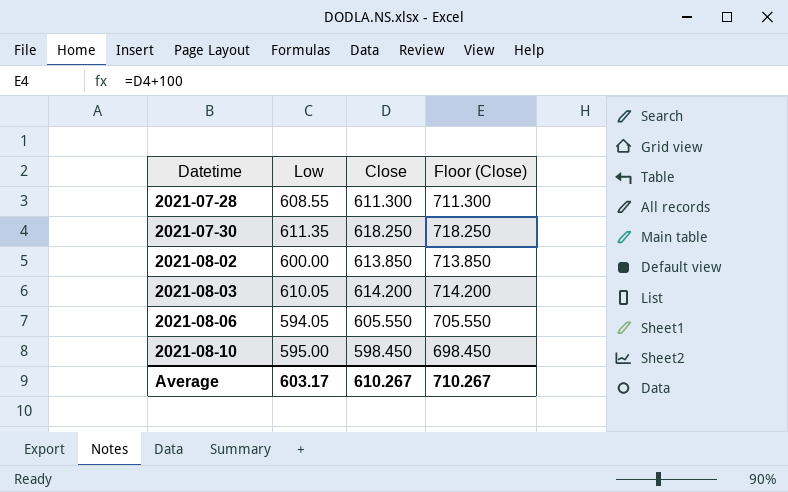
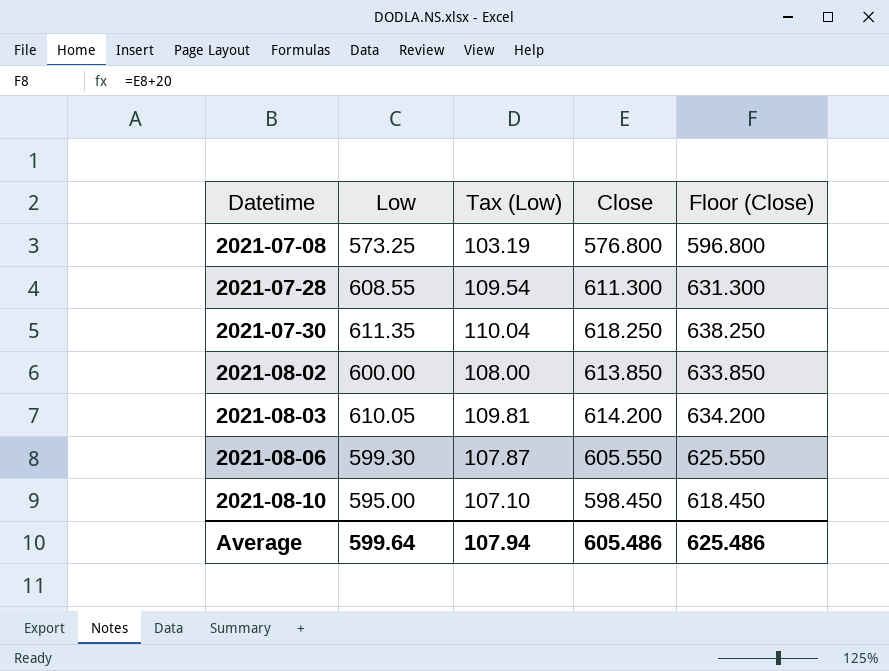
column Tax (Low) | formula: none -> [Low] * 0.18
column Floor (Close) | formula: [Close] + 100 -> [Close] + 20
row 2021-07-08: none -> 573.25 | 103.19 | 576.800 | 596.800
2021-08-06 | Low: 594.05 -> 599.30
Average | Low: 603.17 -> 599.64
Average | Close: 610.267 -> 605.486
Average | Floor (Close): 710.267 -> 625.486

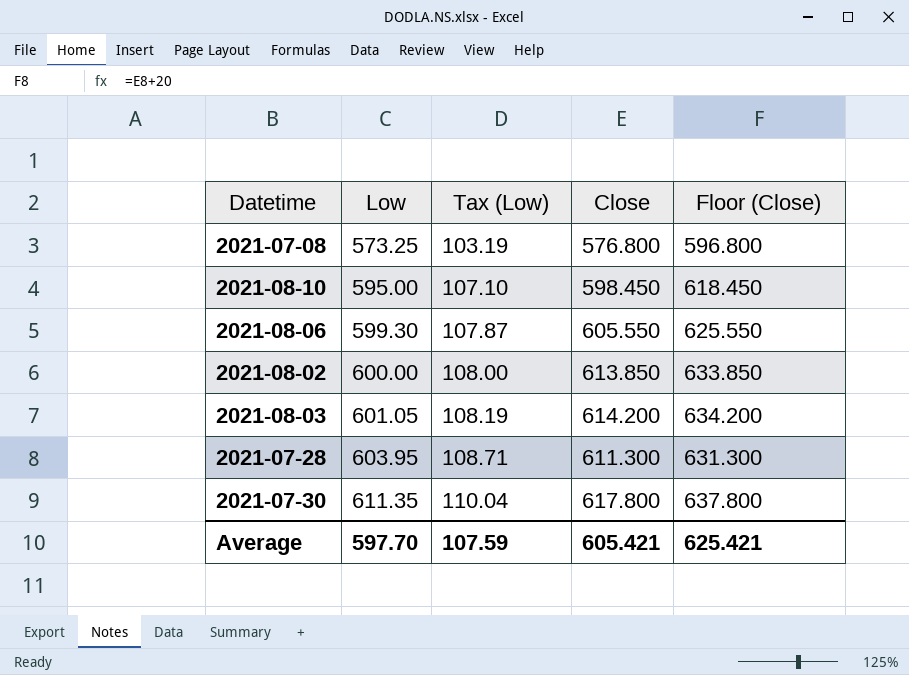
row order: Datetime ascending -> Low ascending
2021-08-03 | Low: 610.05 -> 601.05
2021-08-03 | Tax (Low): 109.81 -> 108.19
2021-07-28 | Low: 608.55 -> 603.95
2021-07-28 | Tax (Low): 109.54 -> 108.71
2021-07-30 | Close: 618.250 -> 617.800
2021-07-30 | Floor (Close): 638.250 -> 637.800
Average | Low: 599.64 -> 597.70
Average | Tax (Low): 107.94 -> 107.59
Average | Close: 605.486 -> 605.421
Average | Floor (Close): 625.486 -> 625.421

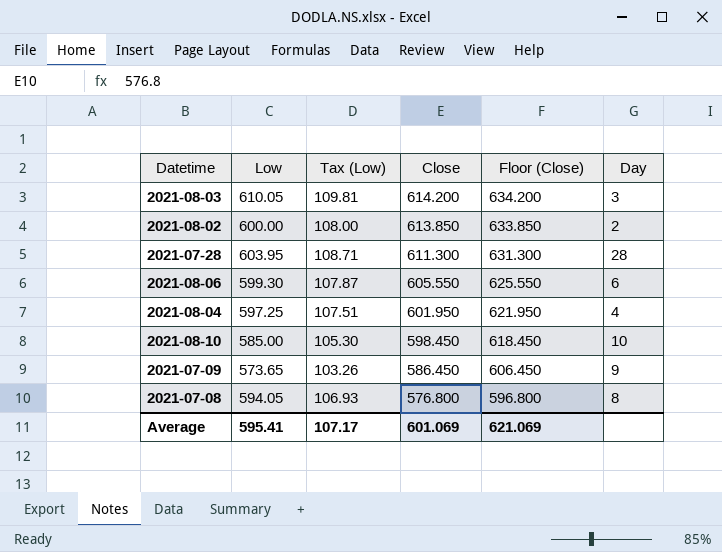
row order: Low ascending -> Close descending
column Day | position: none -> 6
row 2021-07-30: 611.35 | 110.04 | 617.800 | 637.800 -> none
2021-08-03 | Low: 601.05 -> 610.05
2021-08-03 | Tax (Low): 108.19 -> 109.81
row 2021-08-04: none -> 597.25 | 107.51 | 601.950 | 621.950 | 4
2021-08-10 | Low: 595.00 -> 585.00
2021-08-10 | Tax (Low): 107.10 -> 105.30
row 2021-07-09: none -> 573.65 | 103.26 | 586.450 | 606.450 | 9
2021-07-08 | Low: 573.25 -> 594.05
2021-07-08 | Tax (Low): 103.19 -> 106.93
Average | Low: 597.70 -> 595.41
Average | Tax (Low): 107.59 -> 107.17
Average | Close: 605.421 -> 601.069
Average | Floor (Close): 625.421 -> 621.069

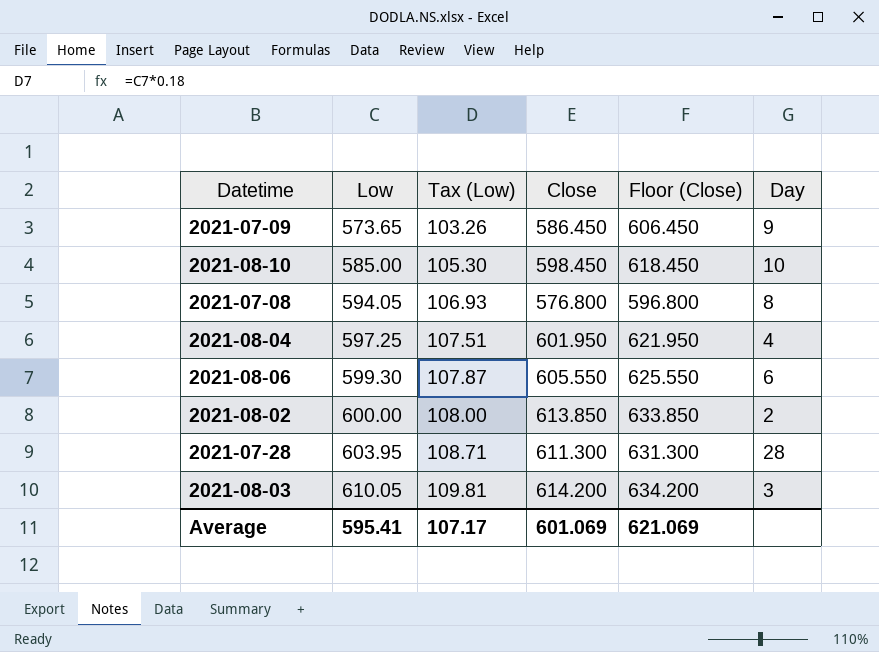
row order: Close descending -> Low ascending

